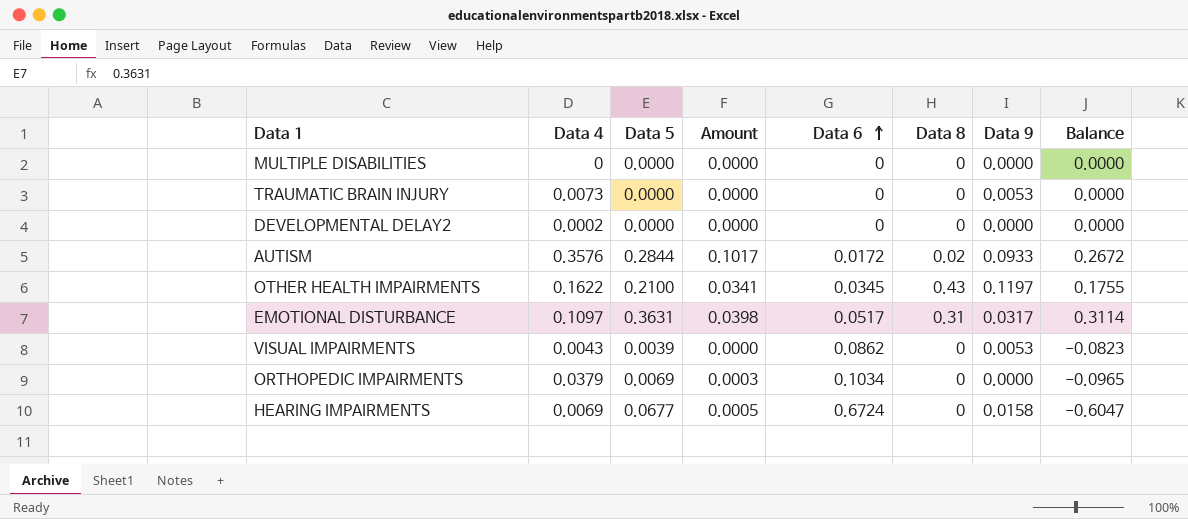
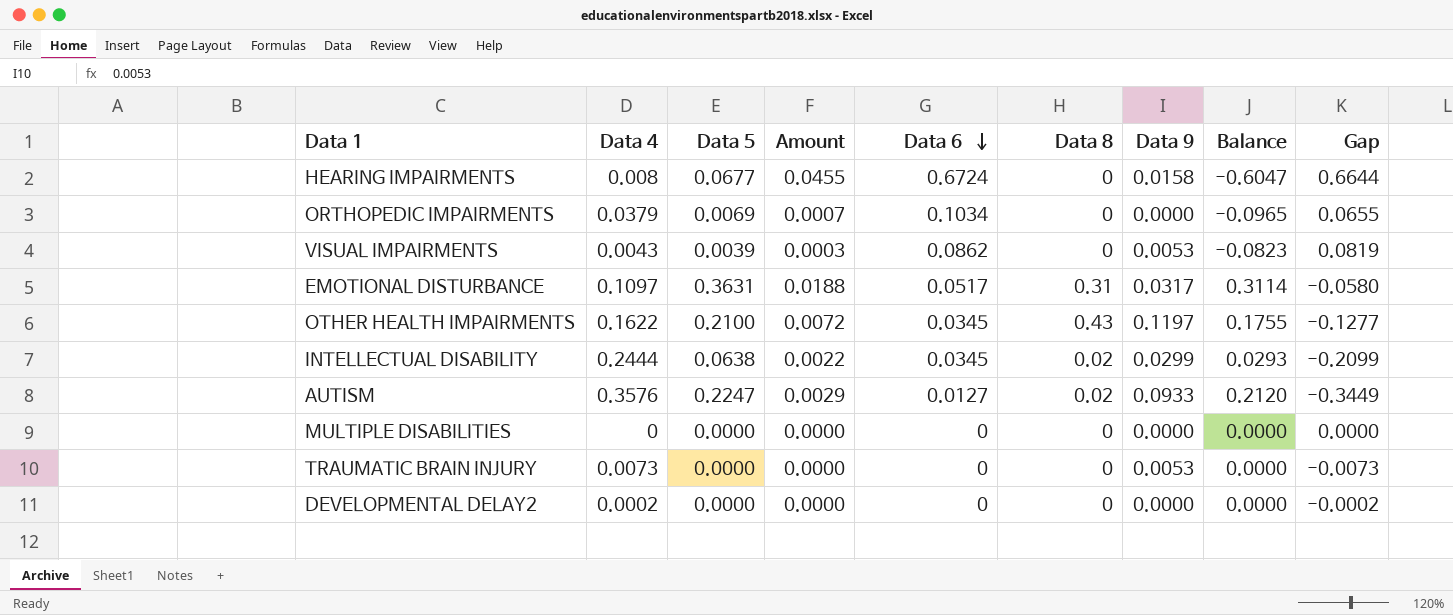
row order: Data 6 ascending -> Data 6 descending
column Amount | formula: [Data 4] * [Data 5] -> [Data 5] * [Data 6]
column Gap | formula: none -> [Data 6] - [Data 4]
HEARING IMPAIRMENTS | Data 4: 0.0069 -> 0.008
row INTELLECTUAL DISABILITY: none -> 0.2444 | 0.0638 | 0.0022 | 0.0345 | 0.02 | 0.0299 | 0.0293 | -0.2099
AUTISM | Data 5: 0.2844 -> 0.2247
AUTISM | Data 6: 0.0172 -> 0.0127
AUTISM | Balance: 0.2672 -> 0.2120

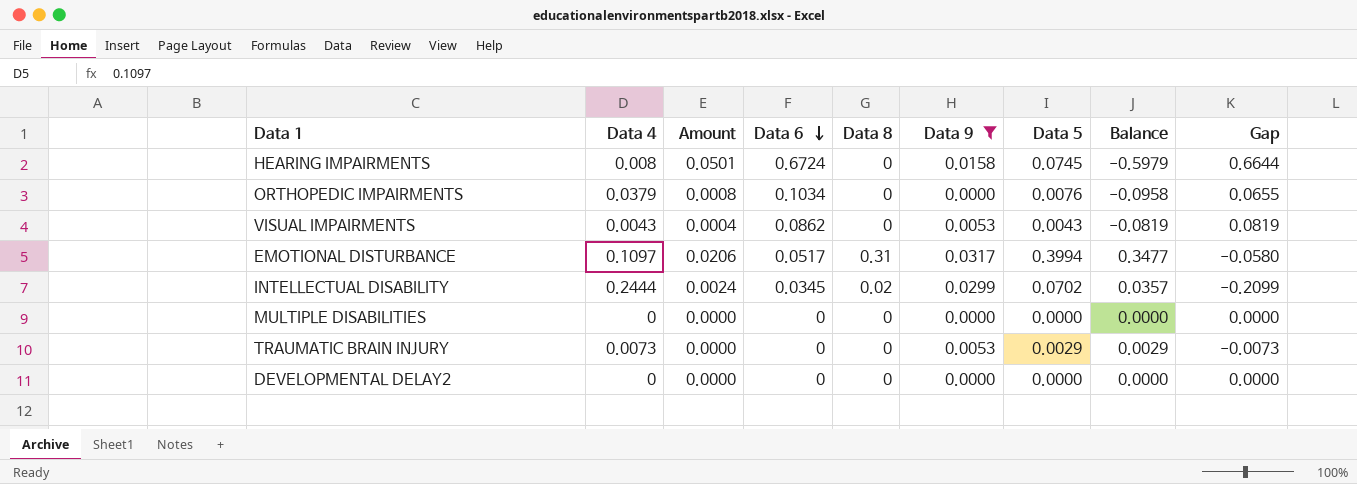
filter: none -> Data 9 <= 0.0317
column Data 5 | position: 3 -> 7
HEARING IMPAIRMENTS | Amount: 0.0455 -> 0.0501
HEARING IMPAIRMENTS | Data 5: 0.0677 -> 0.0745
HEARING IMPAIRMENTS | Balance: -0.6047 -> -0.5979
ORTHOPEDIC IMPAIRMENTS | Amount: 0.0007 -> 0.0008
ORTHOPEDIC IMPAIRMENTS | Data 5: 0.0069 -> 0.0076
ORTHOPEDIC IMPAIRMENTS | Balance: -0.0965 -> -0.0958
VISUAL IMPAIRMENTS | Amount: 0.0003 -> 0.0004
VISUAL IMPAIRMENTS | Data 5: 0.0039 -> 0.0043
VISUAL IMPAIRMENTS | Balance: -0.0823 -> -0.0819
EMOTIONAL DISTURBANCE | Amount: 0.0188 -> 0.0206
EMOTIONAL DISTURBANCE | Data 5: 0.3631 -> 0.3994
EMOTIONAL DISTURBANCE | Balance: 0.3114 -> 0.3477
INTELLECTUAL DISABILITY | Amount: 0.0022 -> 0.0024
INTELLECTUAL DISABILITY | Data 5: 0.0638 -> 0.0702
INTELLECTUAL DISABILITY | Balance: 0.0293 -> 0.0357
TRAUMATIC BRAIN INJURY | Data 5: 0.0000 -> 0.0029
TRAUMATIC BRAIN INJURY | Balance: 0.0000 -> 0.0029
DEVELOPMENTAL DELAY2 | Data 4: 0.0002 -> 0
DEVELOPMENTAL DELAY2 | Gap: -0.0002 -> 0.0000

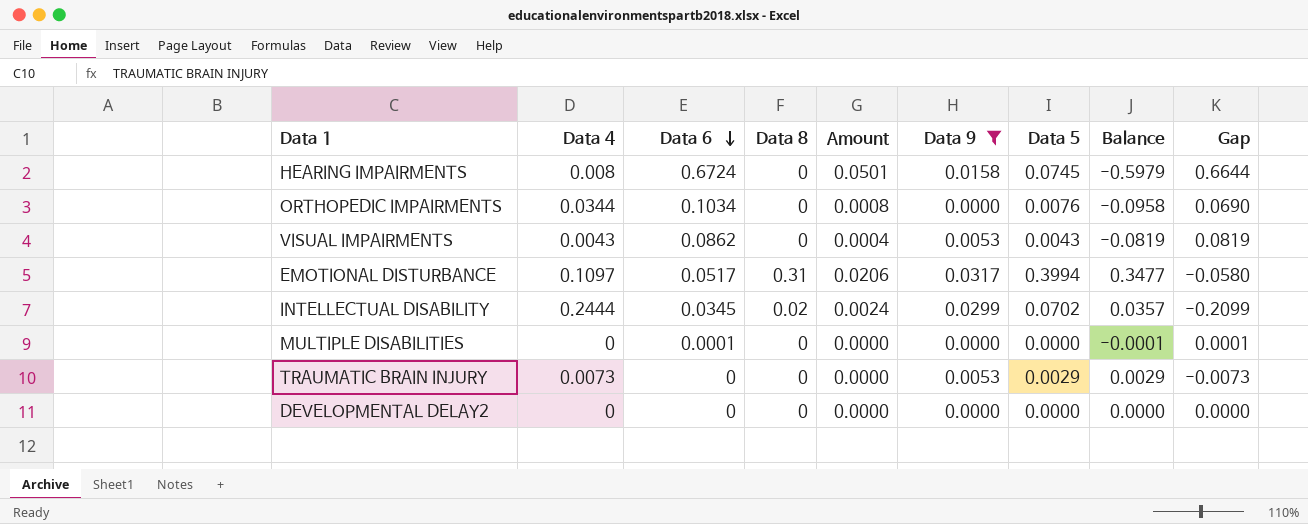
column Amount | position: 3 -> 5
ORTHOPEDIC IMPAIRMENTS | Data 4: 0.0379 -> 0.0344
ORTHOPEDIC IMPAIRMENTS | Gap: 0.0655 -> 0.0690
MULTIPLE DISABILITIES | Data 6: 0 -> 0.0001
MULTIPLE DISABILITIES | Balance: 0.0000 -> -0.0001
MULTIPLE DISABILITIES | Gap: 0.0000 -> 0.0001

